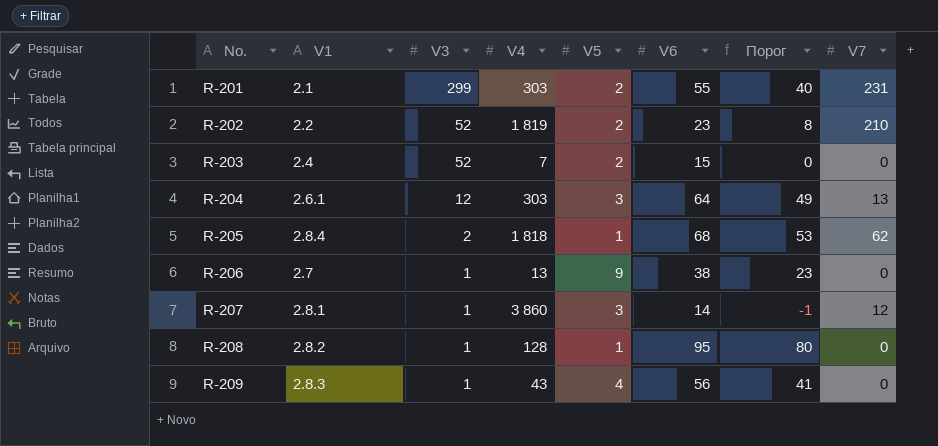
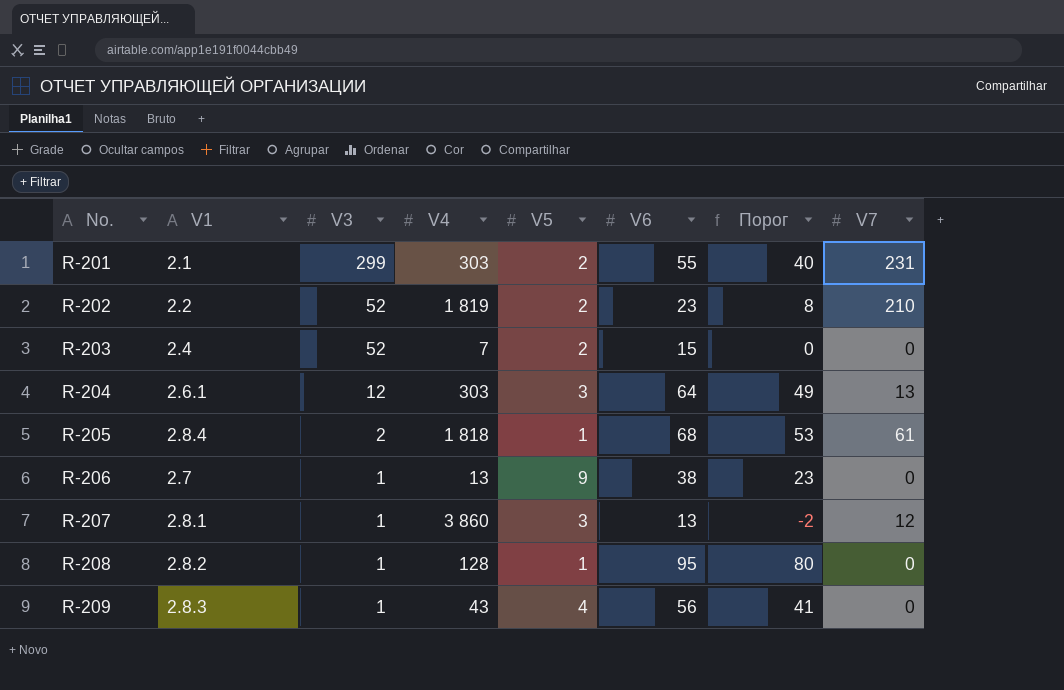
R-205 | V7: 62 -> 61
R-207 | V6: 14 -> 13
R-207 | Порог: -1 -> -2

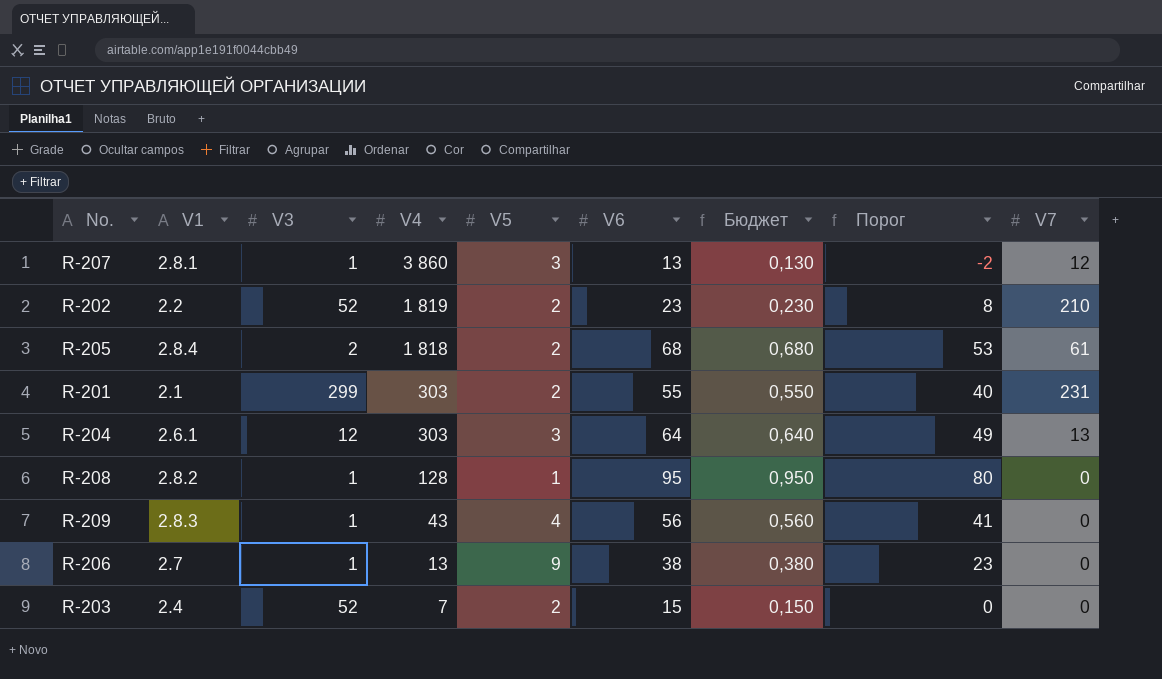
row order: No. ascending -> V4 descending
column Бюджет | formula: none -> [V6] * 0,01
R-205 | V5: 1 -> 2

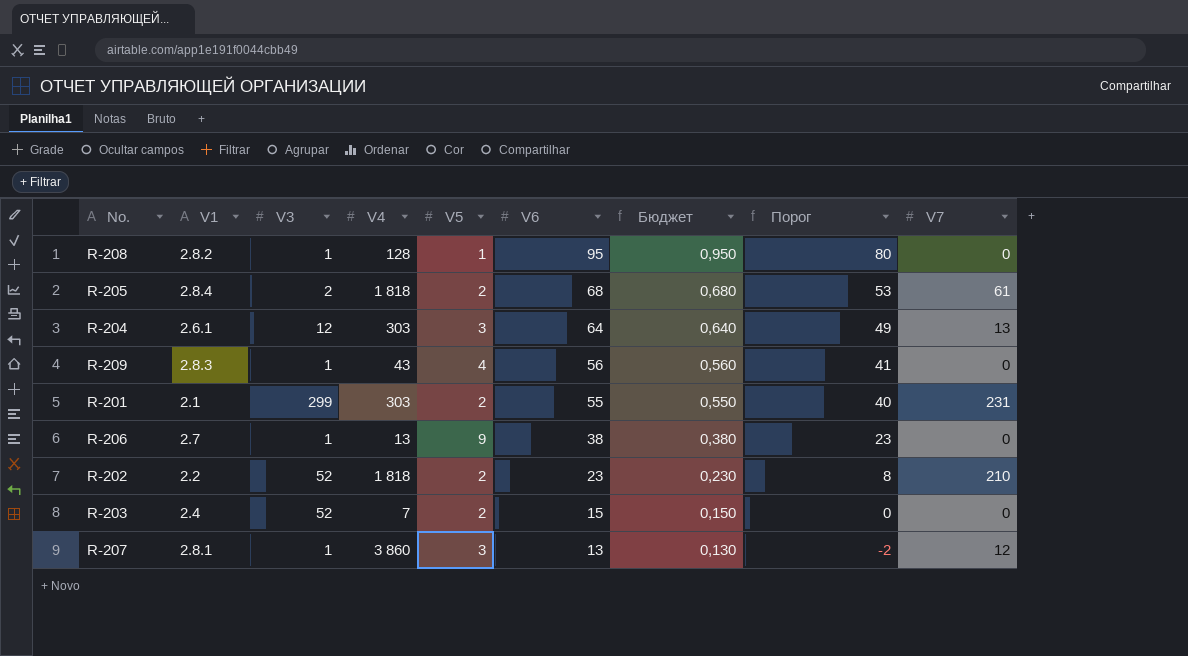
row order: V4 descending -> V6 descending
R-202 | V4: 1 819 -> 1 818

